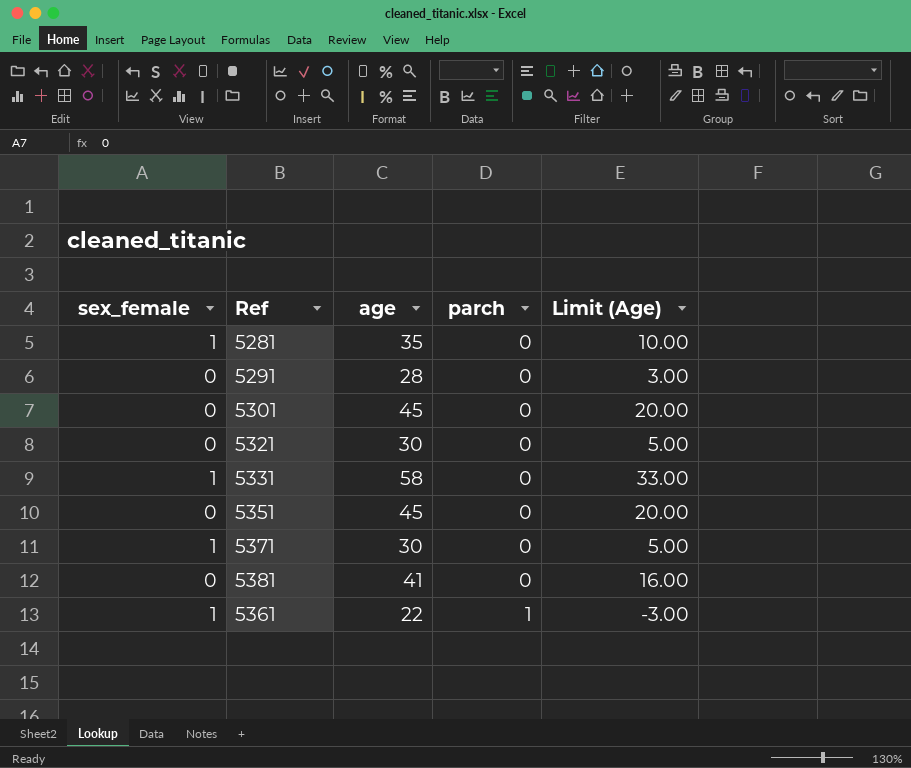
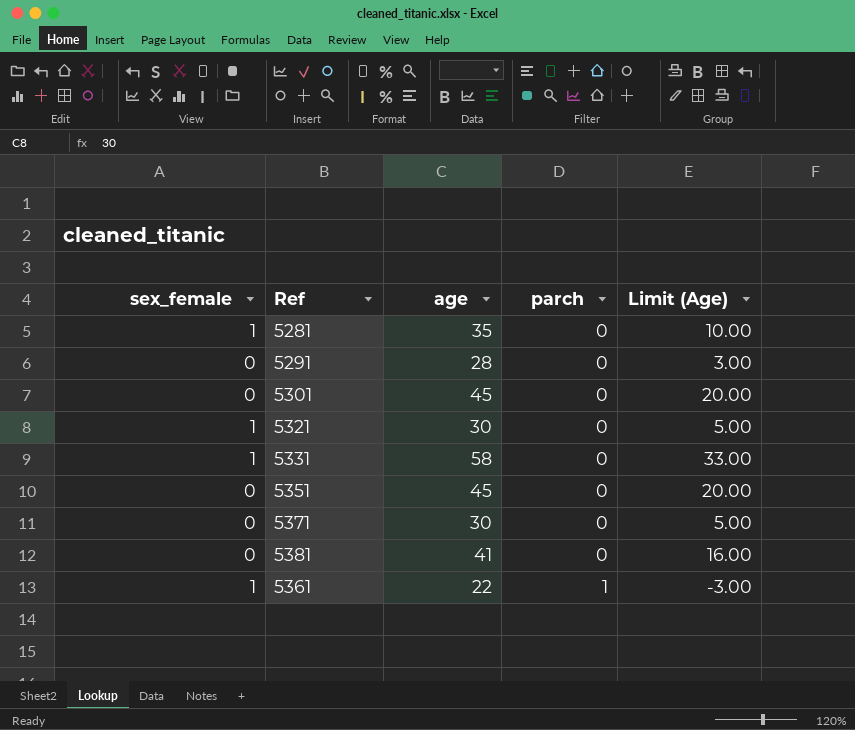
5321 | sex_female: 0 -> 1
5371 | sex_female: 1 -> 0

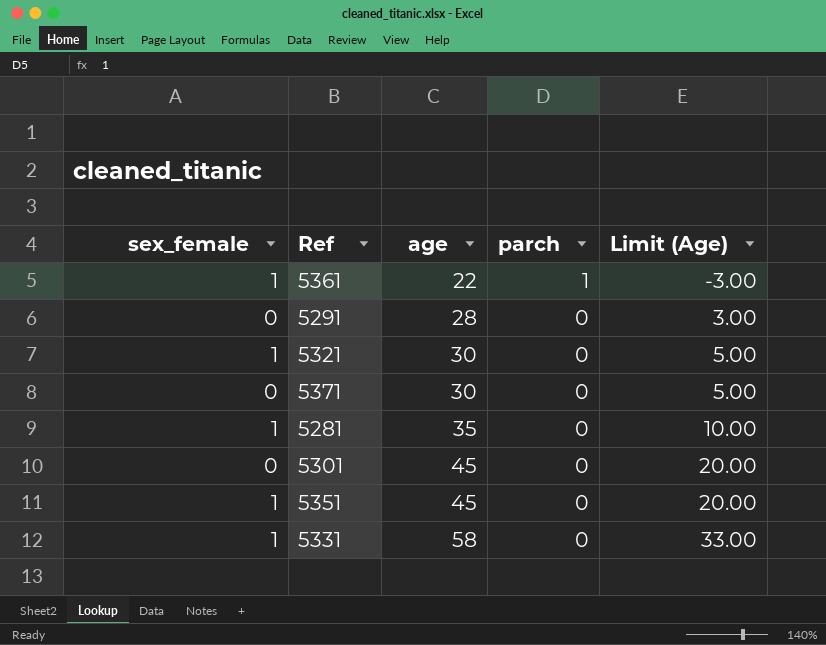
row order: parch ascending -> age ascending
row 5381: 0 | 41 | 0 | 16.00 -> none
5351 | sex_female: 0 -> 1

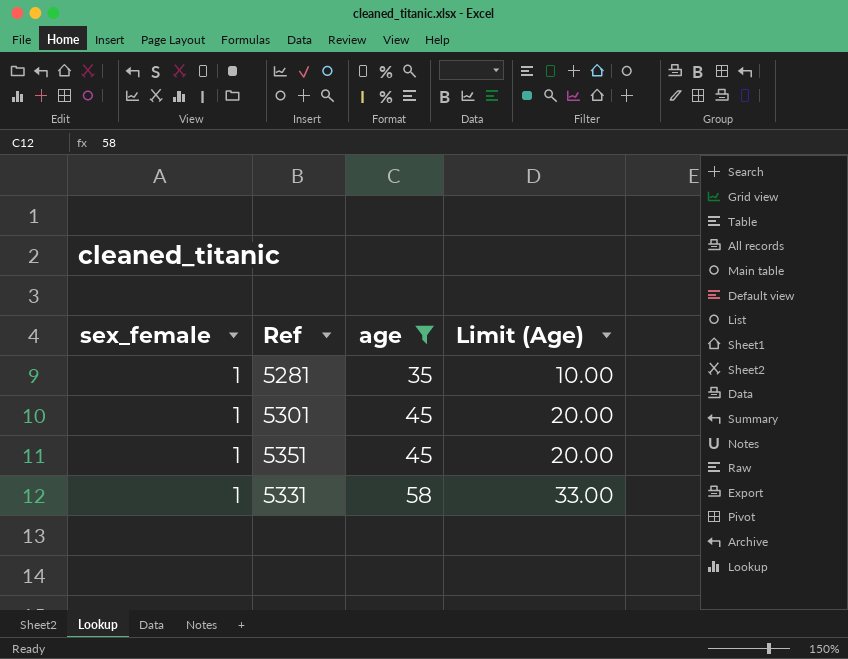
filter: none -> age >= 35
column parch | position: 4 -> none
5301 | sex_female: 0 -> 1

